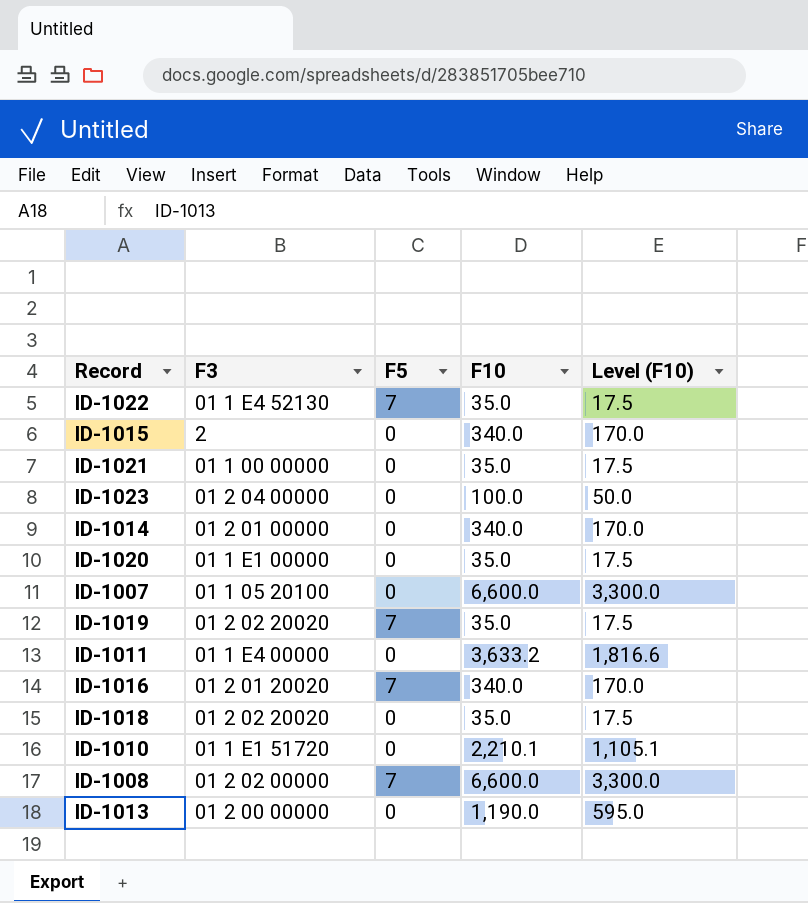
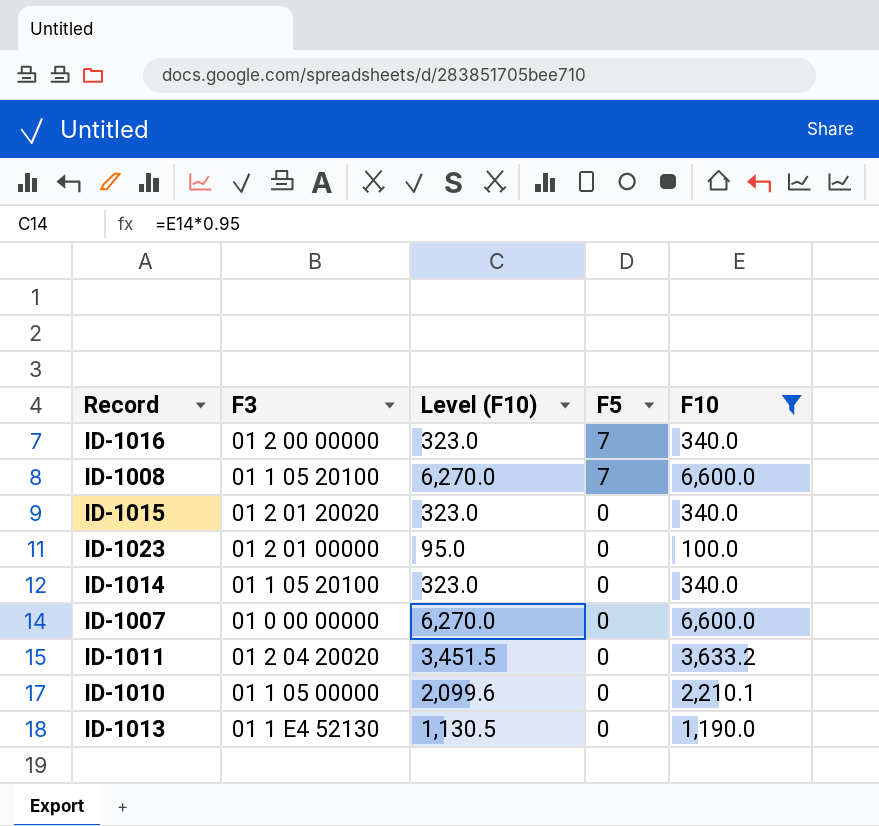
filter: none -> F10 != 35.0
row order: none -> F5 descending
column Level (F10) | formula: [F10] * 0.5 -> [F10] * 0.95
column Level (F10) | position: 5 -> 3
ID-1016 | F3: 01 2 01 20020 -> 01 2 00 00000
ID-1008 | F3: 01 2 02 00000 -> 01 1 05 20100
ID-1015 | F3: 2 -> 01 2 01 20020
ID-1023 | F3: 01 2 04 00000 -> 01 2 01 00000
ID-1014 | F3: 01 2 01 00000 -> 01 1 05 20100
ID-1007 | F3: 01 1 05 20100 -> 01 0 00 00000
ID-1011 | F3: 01 1 E4 00000 -> 01 2 04 20020
ID-1010 | F3: 01 1 E1 51720 -> 01 1 05 00000
ID-1013 | F3: 01 2 00 00000 -> 01 1 E4 52130

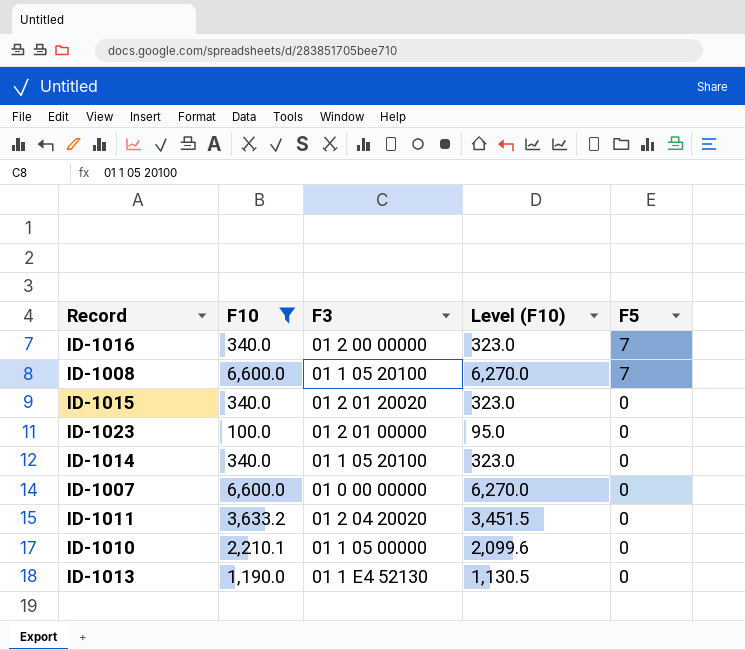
column F10 | position: 5 -> 2

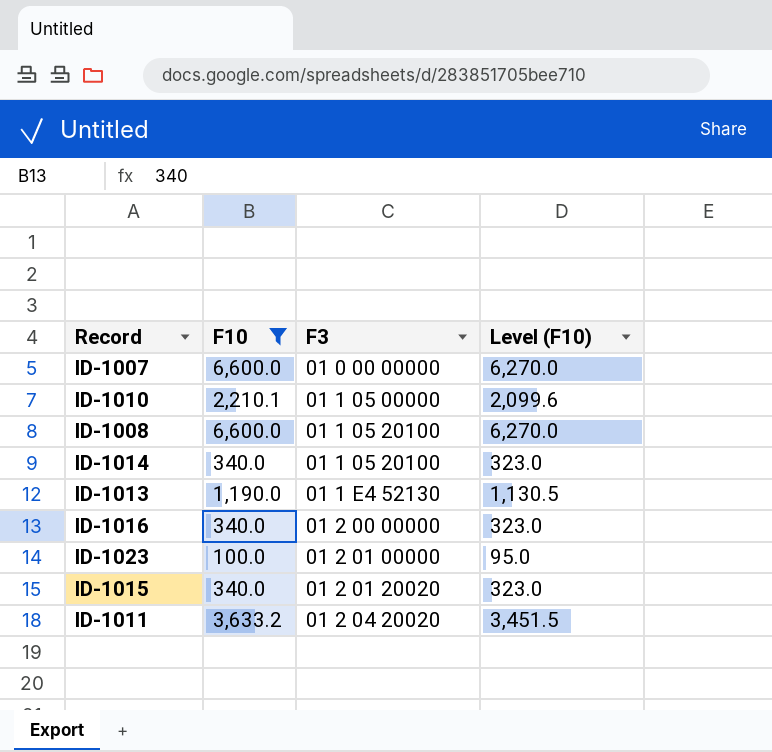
row order: F5 descending -> F3 ascending
column F5 | position: 5 -> none

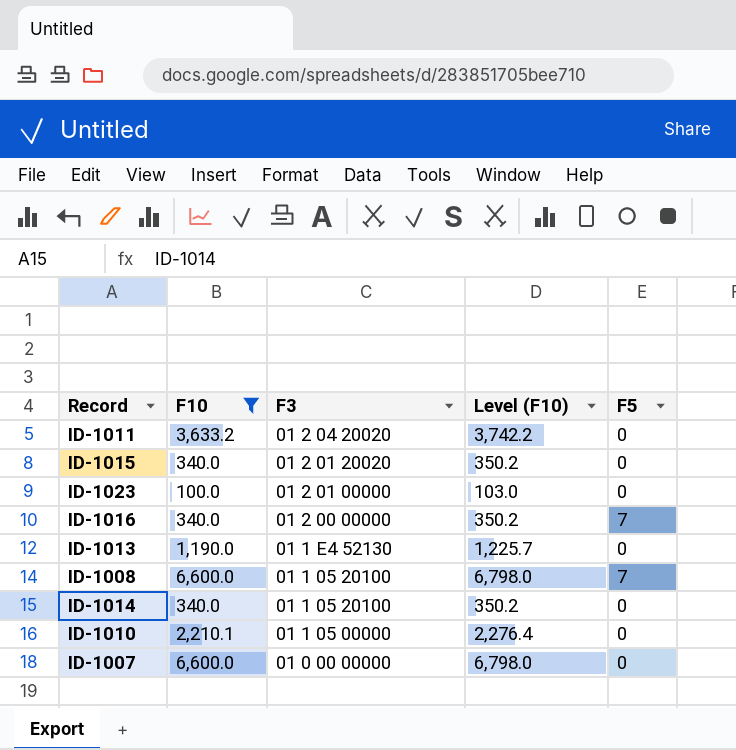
row order: F3 ascending -> F3 descending
column Level (F10) | formula: [F10] * 0.95 -> [F10] * 1.03
column F5 | position: none -> 5

